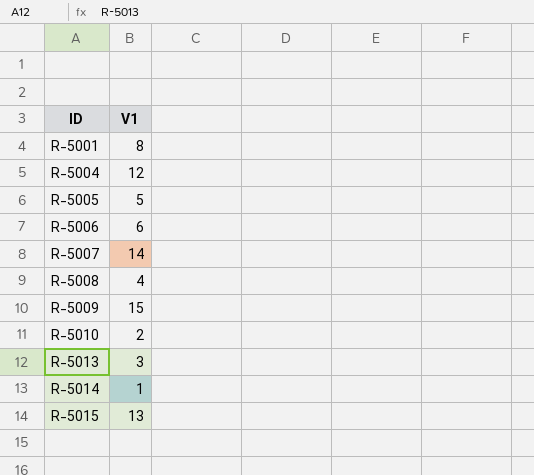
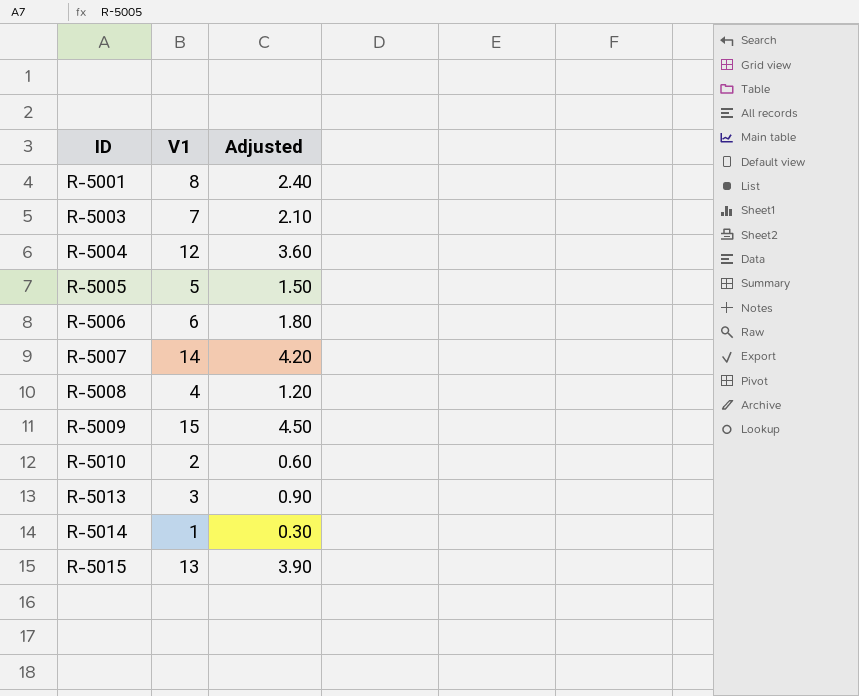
column Adjusted | formula: none -> [V1] * 0.3
row R-5003: none -> 7 | 2.10

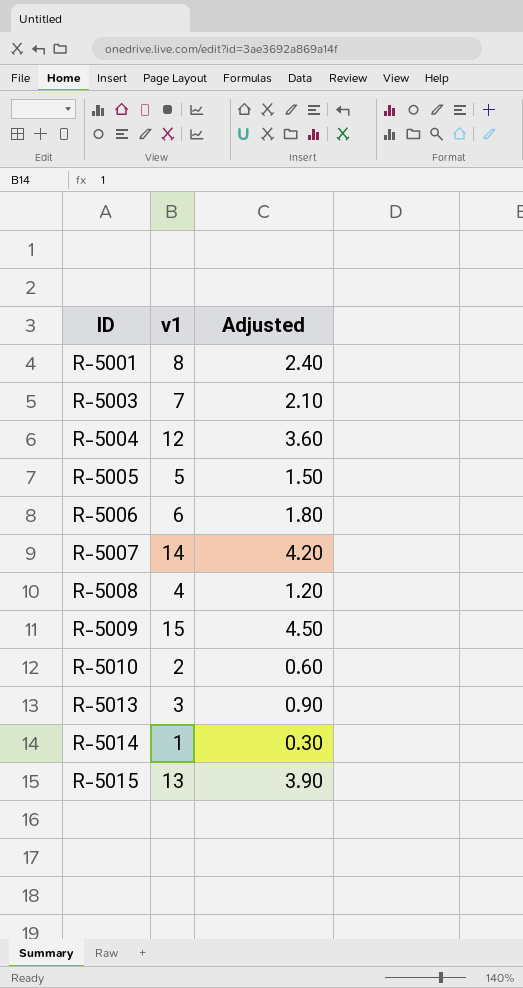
column name: V1 -> v1

